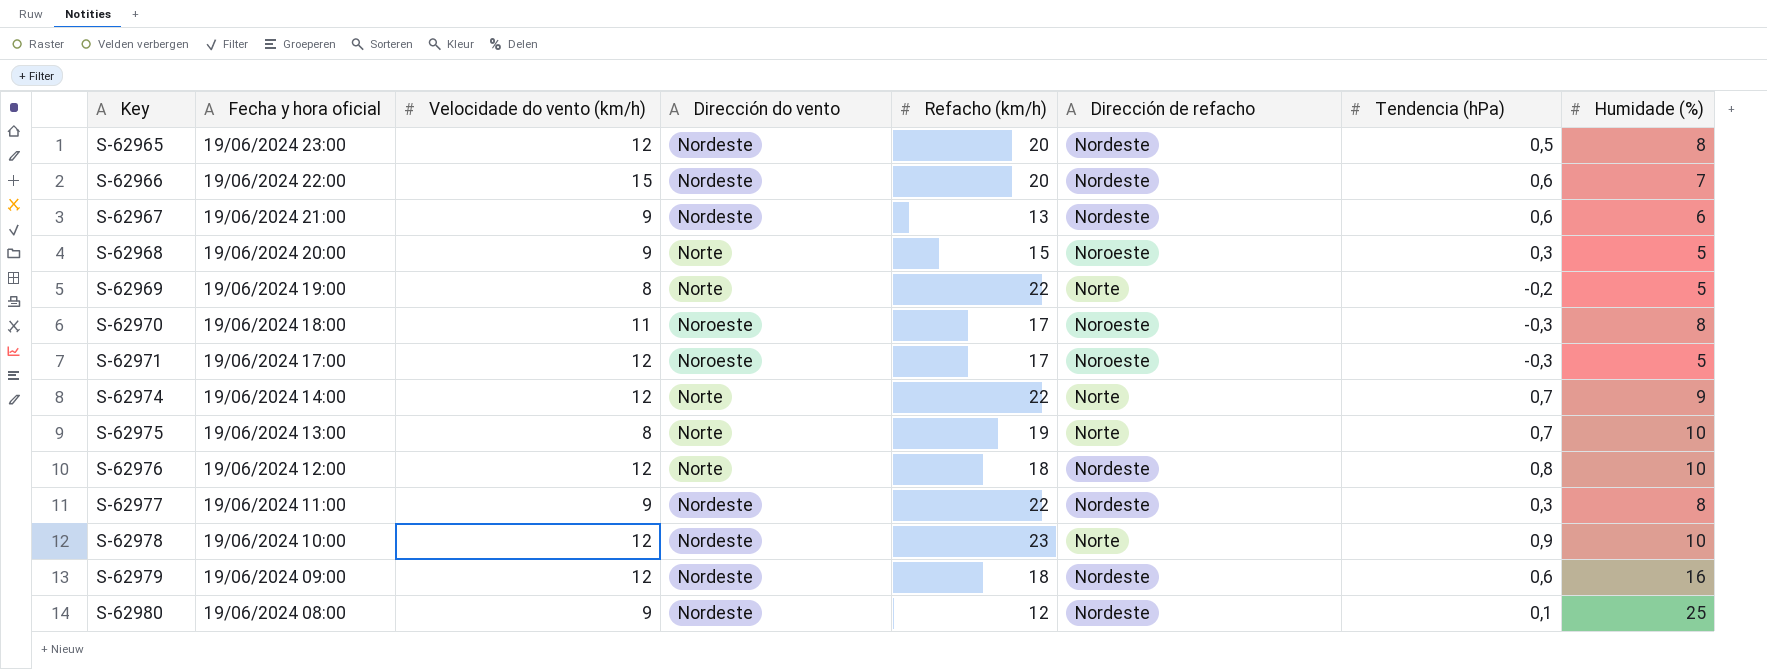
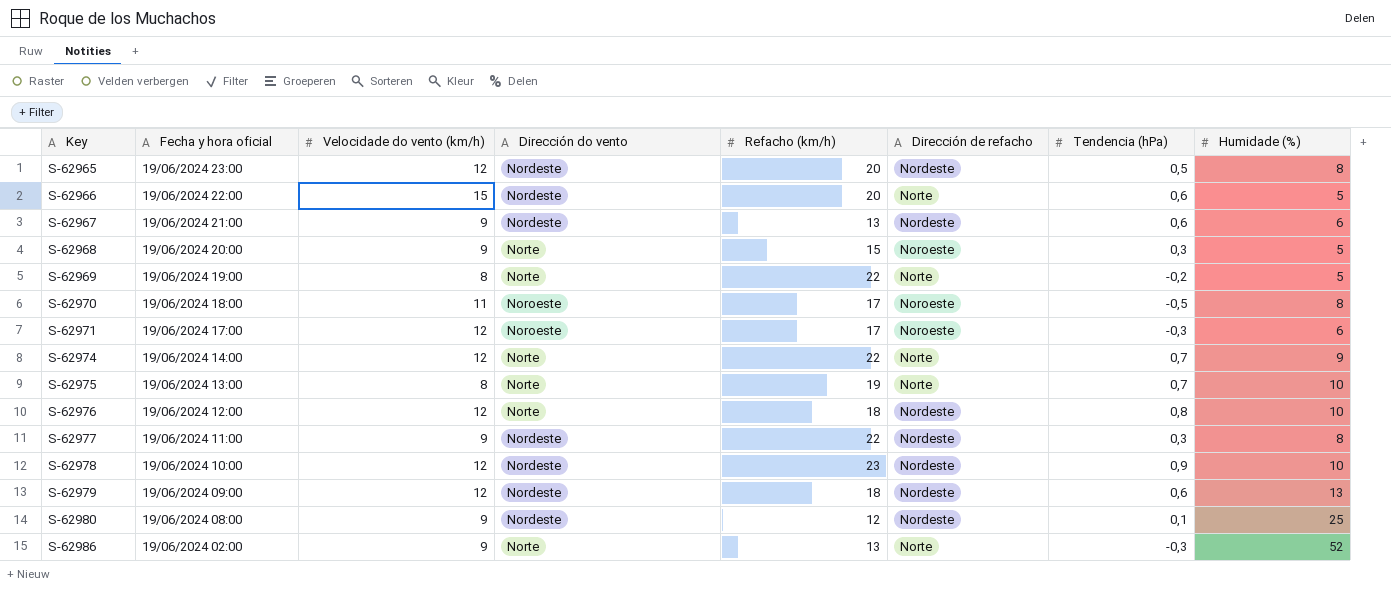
S-62966 | Dirección de refacho: Nordeste -> Norte
S-62966 | Humidade (%): 7 -> 5
S-62970 | Tendencia (hPa): -0,3 -> -0,5
S-62971 | Humidade (%): 5 -> 6
S-62978 | Dirección de refacho: Norte -> Nordeste
S-62979 | Humidade (%): 16 -> 13
row S-62986: none -> 19/06/2024 02:00 | 9 | Norte | 13 | Norte | -0,3 | 52

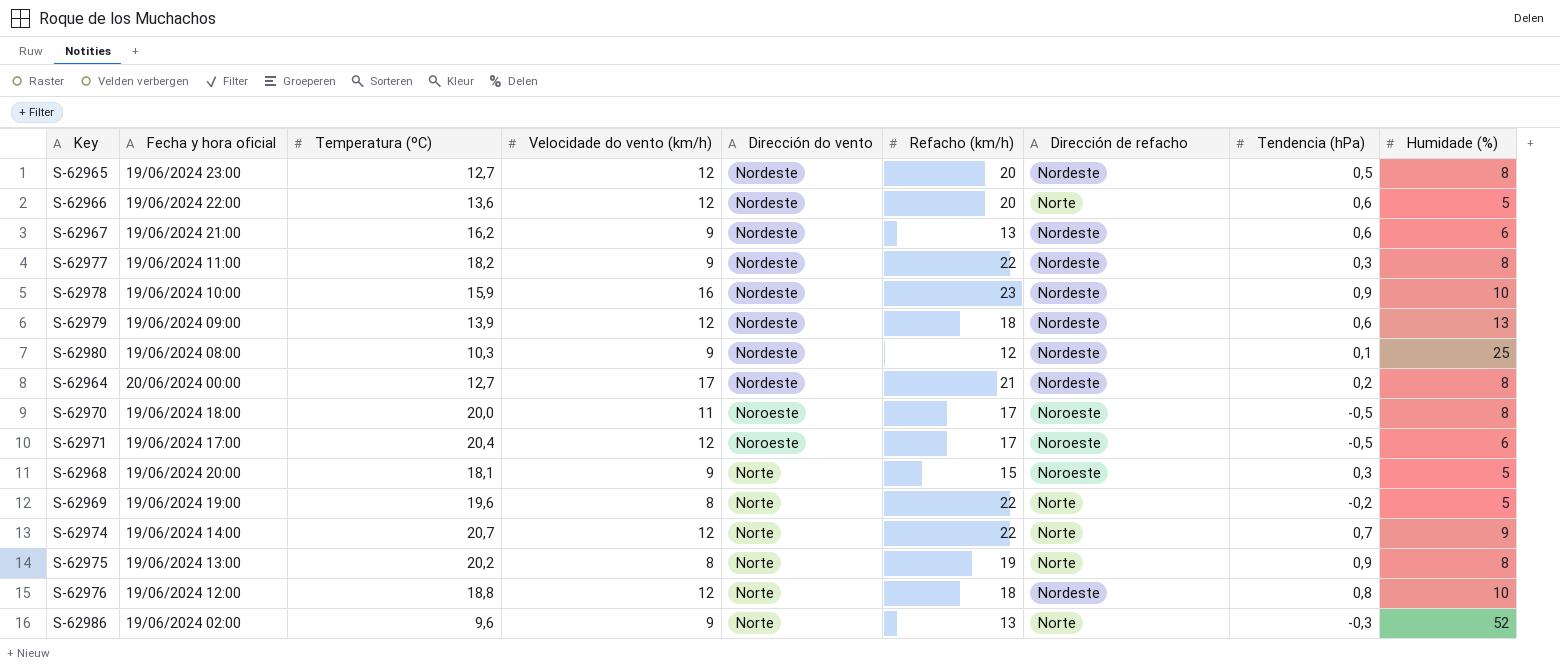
row order: Key ascending -> Dirección do vento ascending
column Temperatura (ºC) | position: none -> 3
S-62966 | Velocidade do vento (km/h): 15 -> 12
S-62978 | Velocidade do vento (km/h): 12 -> 16
row S-62964: none -> 20/06/2024 00:00 | 12,7 | 17 | Nordeste | 21 | Nordeste | 0,2 | 8
S-62971 | Tendencia (hPa): -0,3 -> -0,5
S-62975 | Tendencia (hPa): 0,7 -> 0,9
S-62975 | Humidade (%): 10 -> 8

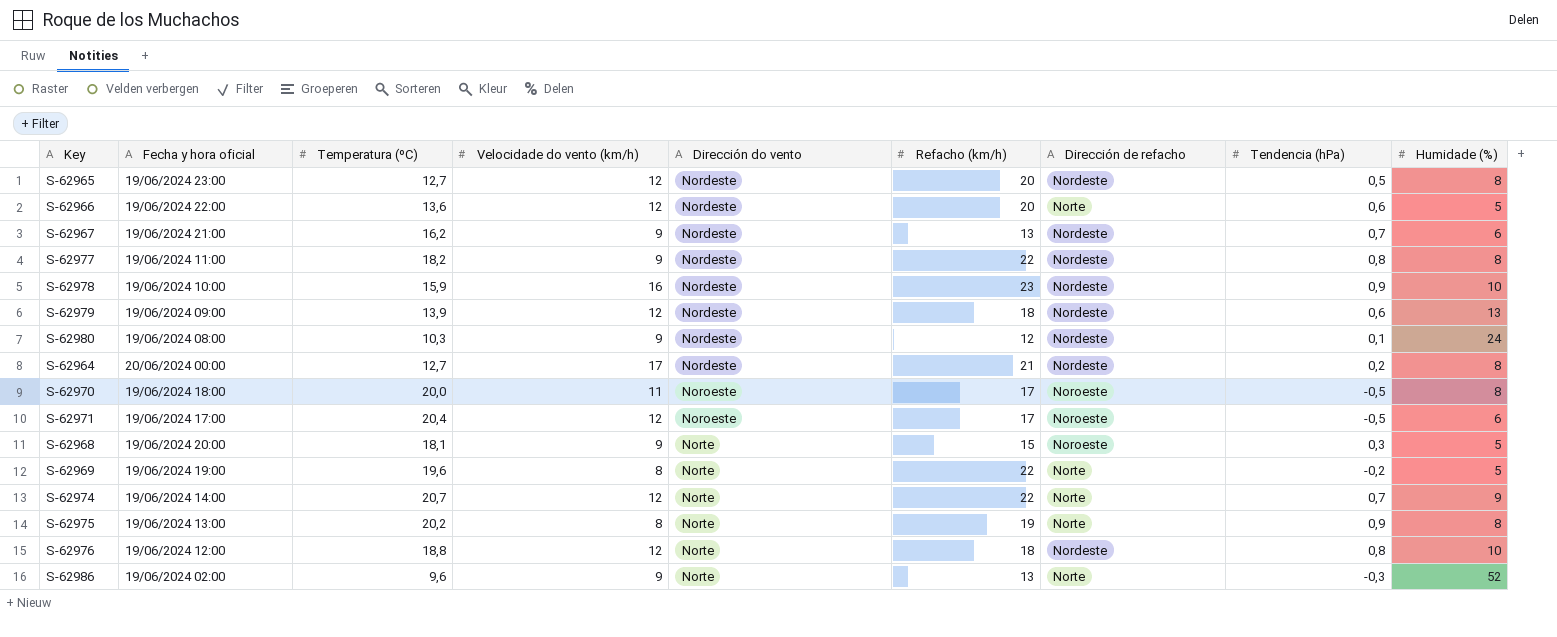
S-62967 | Tendencia (hPa): 0,6 -> 0,7
S-62977 | Tendencia (hPa): 0,3 -> 0,8
S-62980 | Humidade (%): 25 -> 24

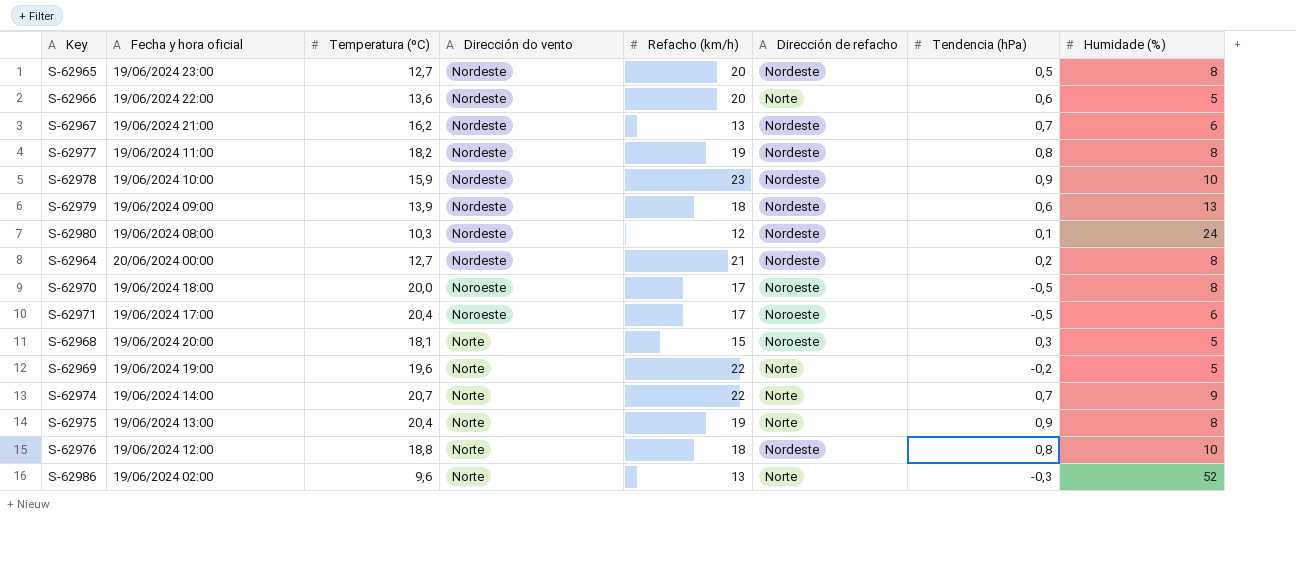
column Velocidade do vento (km/h) | position: 4 -> none
S-62977 | Refacho (km/h): 22 -> 19
S-62975 | Temperatura (ºC): 20,2 -> 20,4

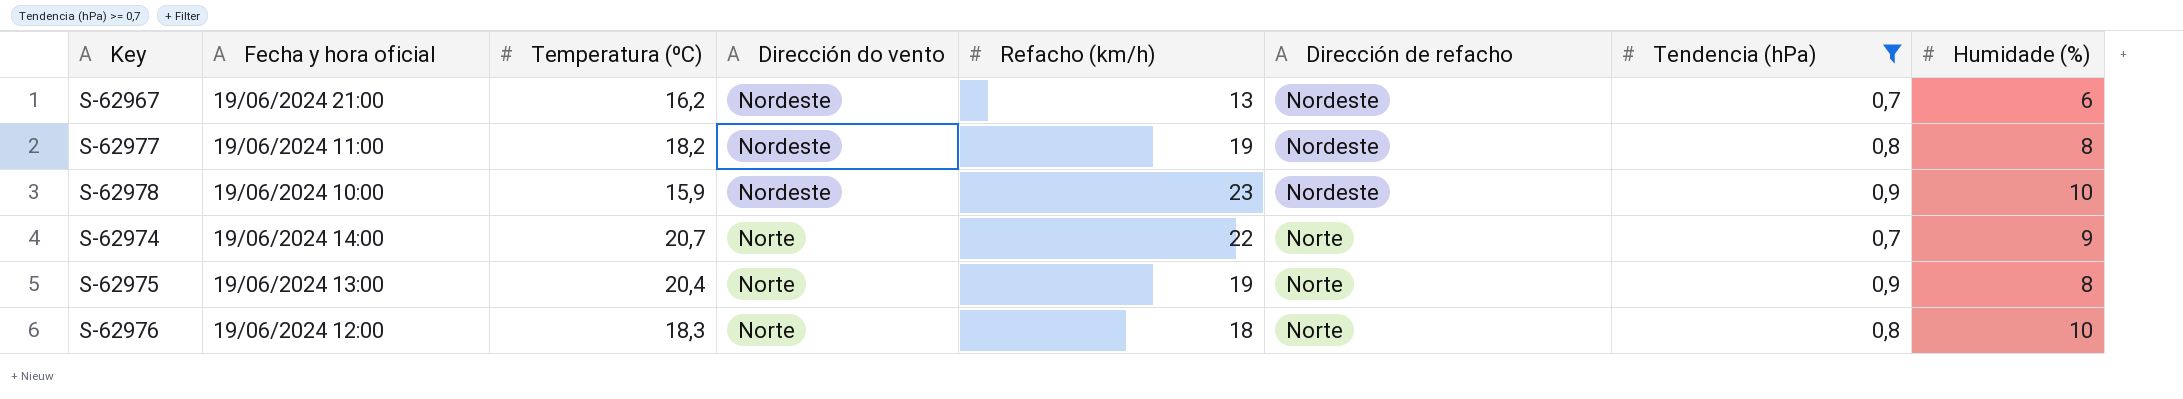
filter: none -> Tendencia (hPa) >= 0,7
S-62976 | Temperatura (ºC): 18,8 -> 18,3
S-62976 | Dirección de refacho: Nordeste -> Norte

